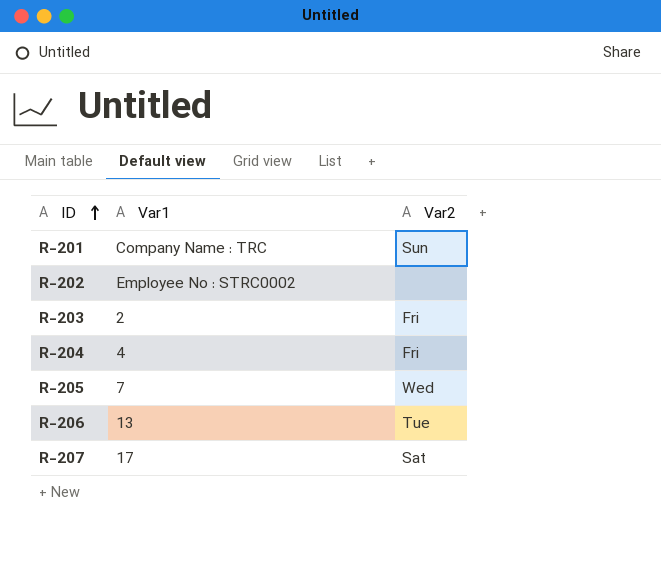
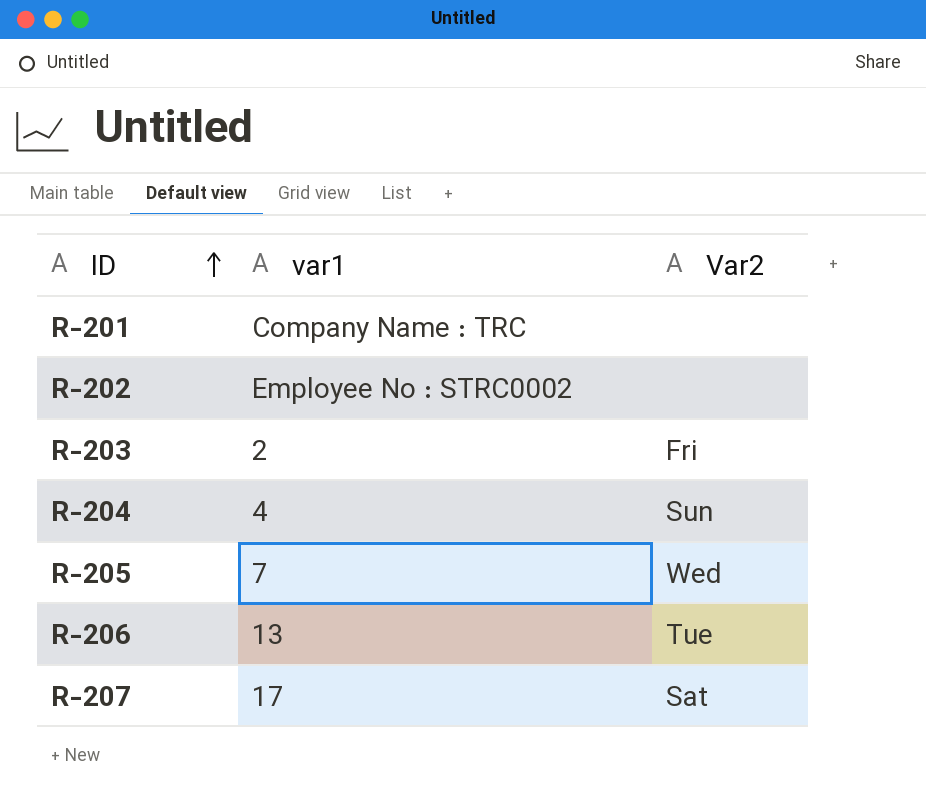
column name: Var1 -> var1
R-201 | Var2: Sun -> none
R-204 | Var2: Fri -> Sun

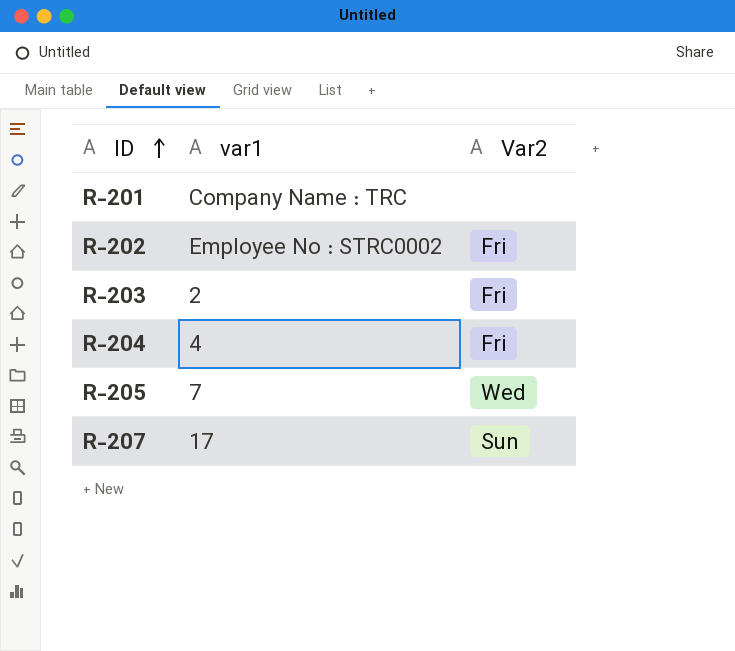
row R-206: 13 | Tue -> none
R-202 | Var2: none -> Fri
R-204 | Var2: Sun -> Fri
R-207 | Var2: Sat -> Sun

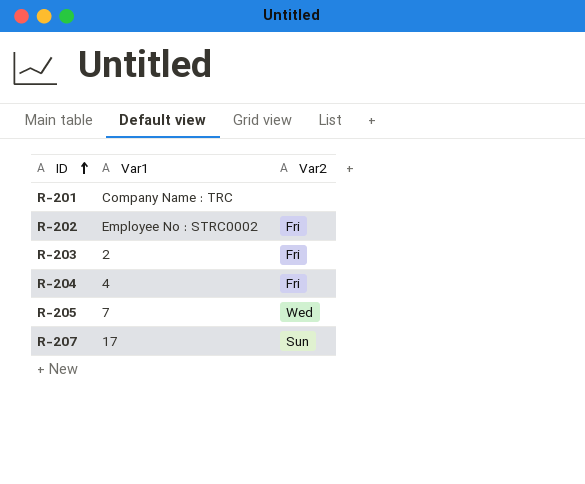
column name: var1 -> Var1

